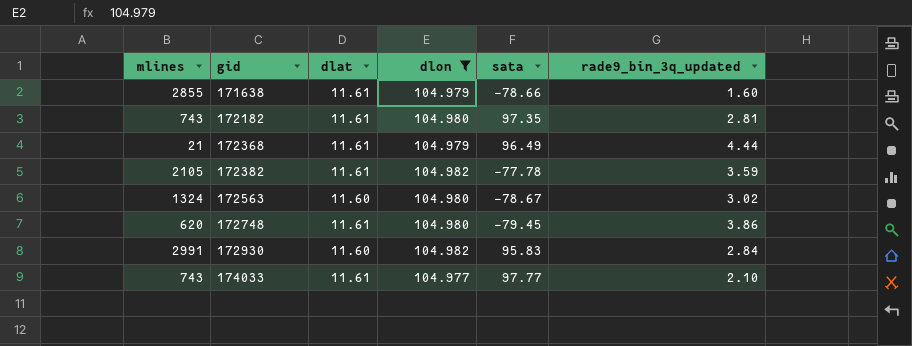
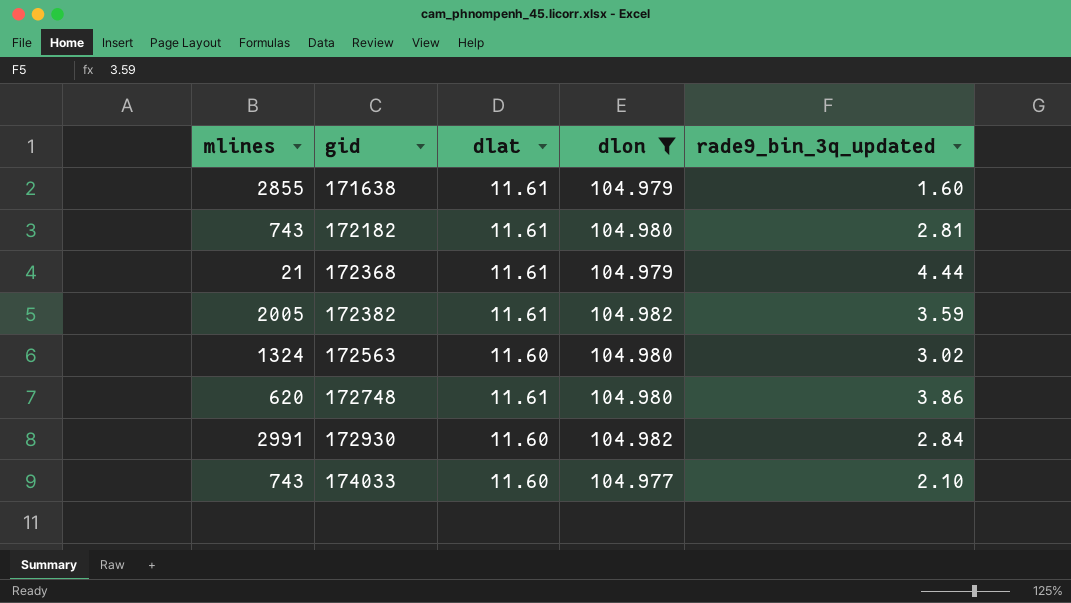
column sata | position: 5 -> none
172382 | mlines: 2105 -> 2005
174033 | dlat: 11.61 -> 11.60

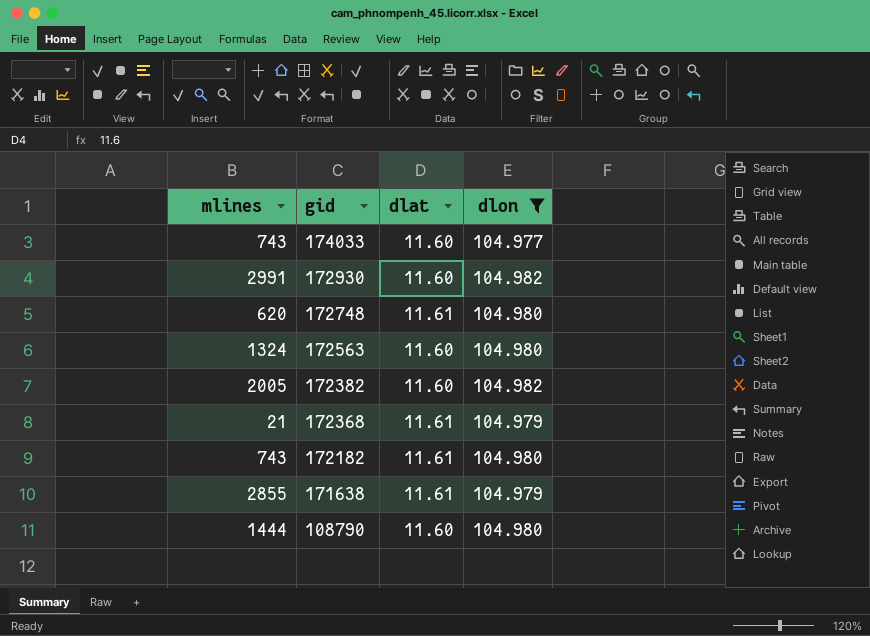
row order: gid ascending -> gid descending
column rade9_bin_3q_updated | position: 5 -> none
172382 | dlat: 11.61 -> 11.60
row 108790: none -> 1444 | 11.60 | 104.980

